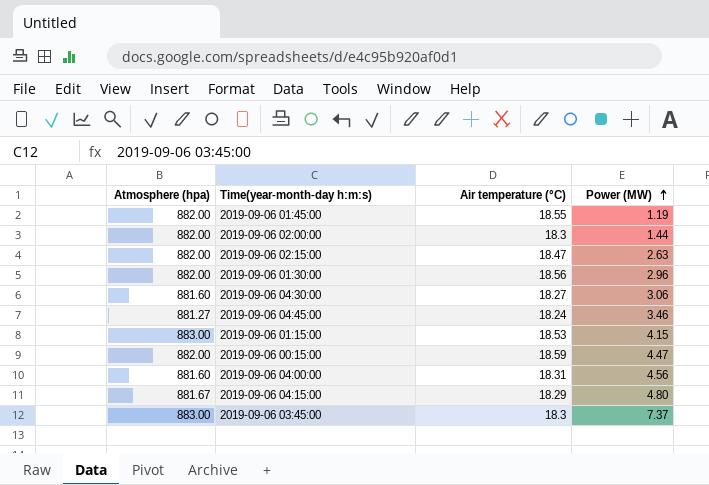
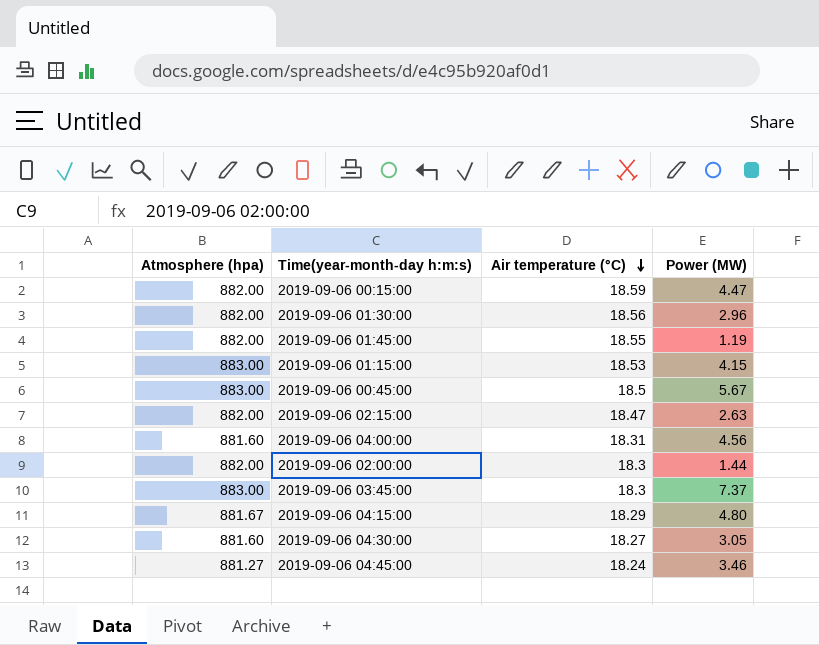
row order: Power (MW) ascending -> Air temperature (°C) descending
row 2019-09-06 00:45:00: none -> 883.00 | 18.5 | 5.67
2019-09-06 04:30:00 | Power (MW): 3.06 -> 3.05

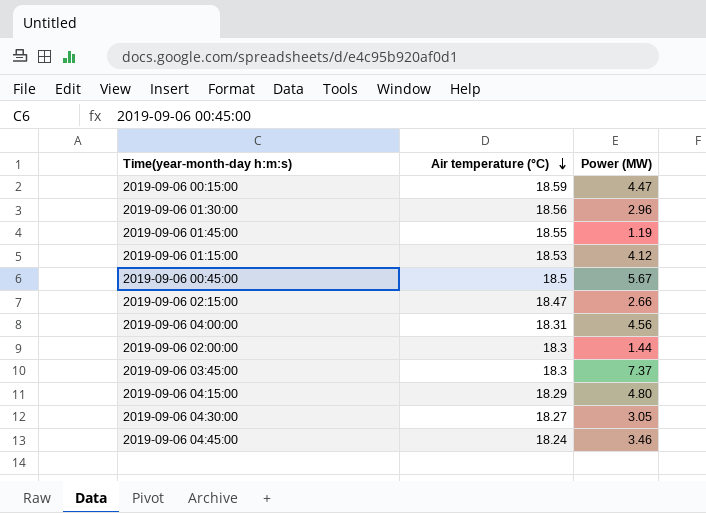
column Atmosphere (hpa) | position: 1 -> none
2019-09-06 01:15:00 | Power (MW): 4.15 -> 4.12
2019-09-06 02:15:00 | Power (MW): 2.63 -> 2.66

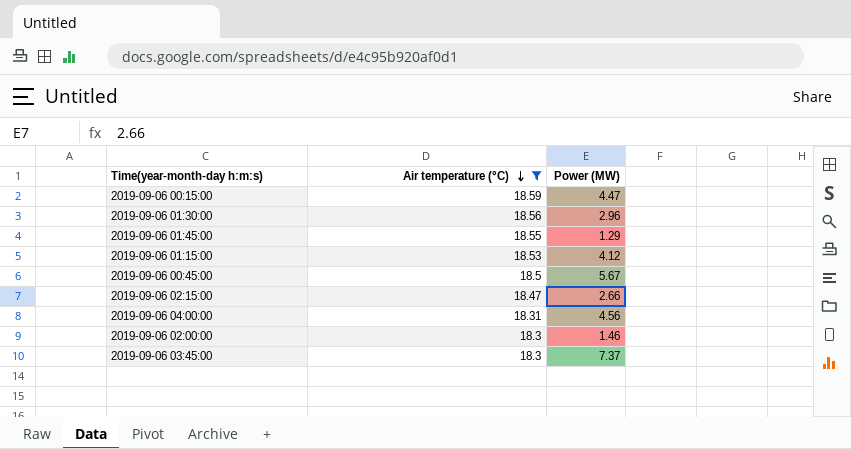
filter: none -> Air temperature (°C) >= 18.3
2019-09-06 01:45:00 | Power (MW): 1.19 -> 1.29
2019-09-06 02:00:00 | Power (MW): 1.44 -> 1.46

